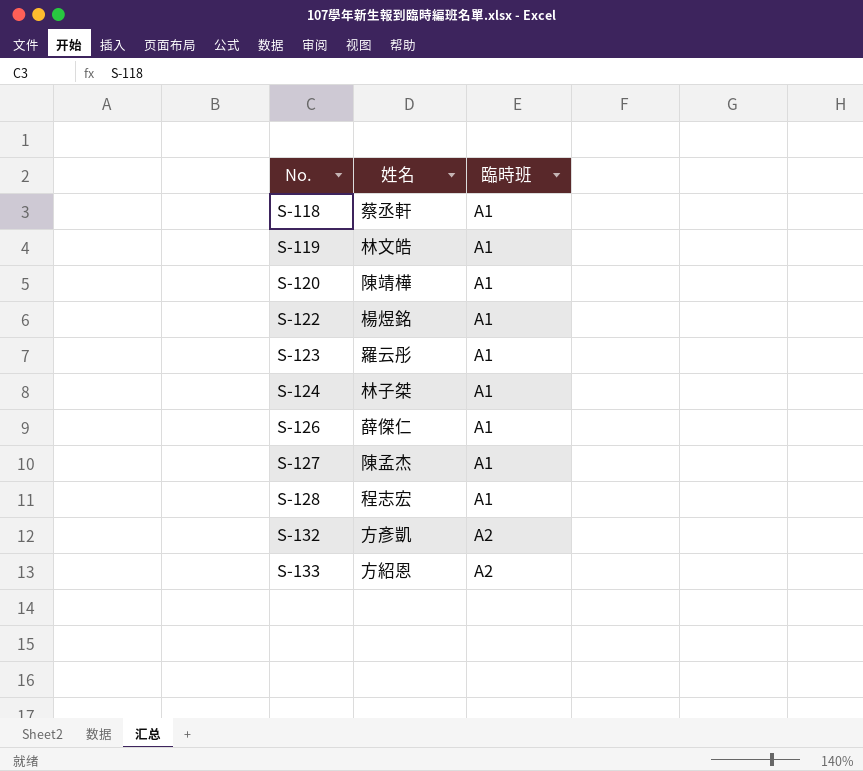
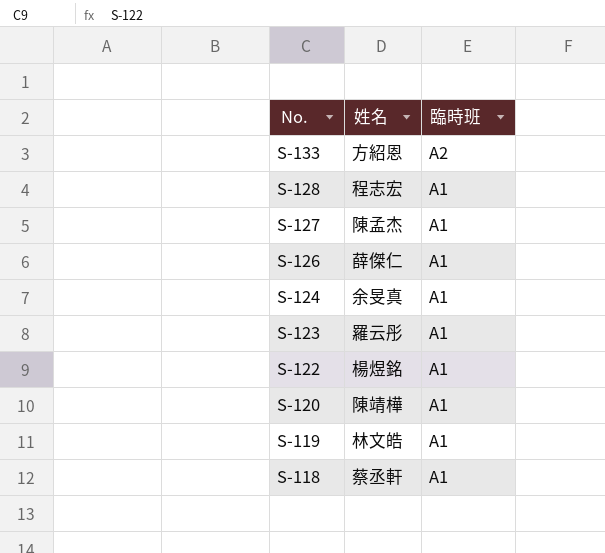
row order: No. ascending -> No. descending
row S-132: 方彥凱 | A2 -> none
S-124 | 姓名: 林子桀 -> 余旻真

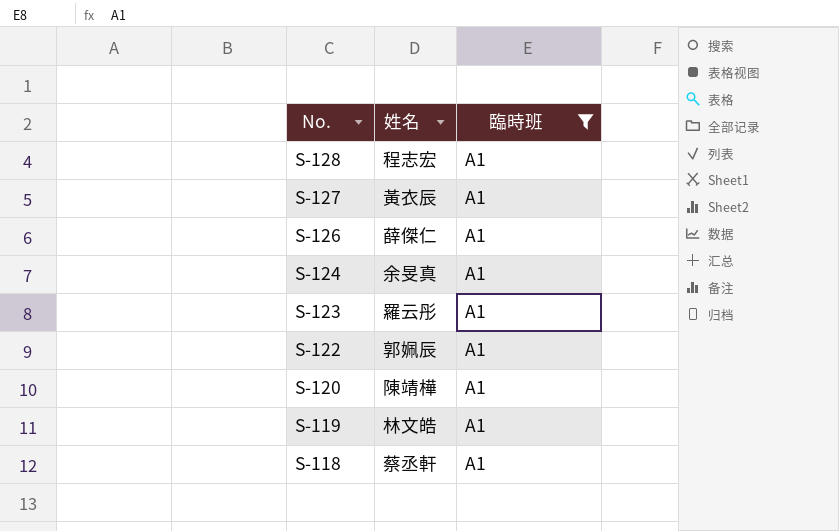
filter: none -> 臨時班 = A1
S-127 | 姓名: 陳孟杰 -> 黃衣辰
S-122 | 姓名: 楊煜銘 -> 郭姵辰

